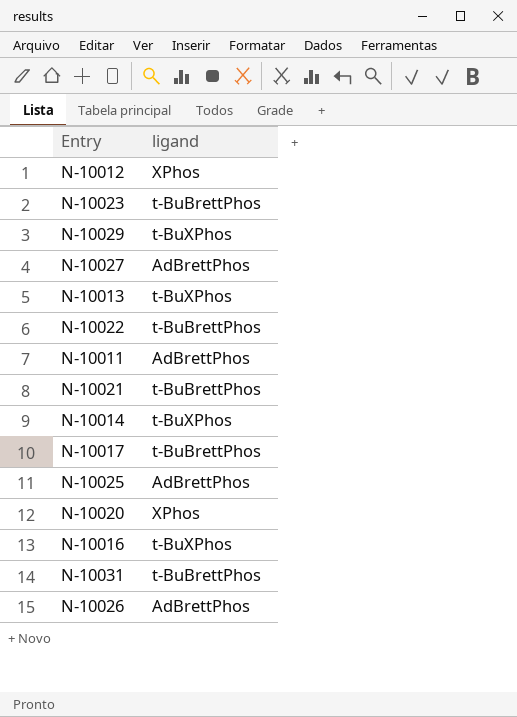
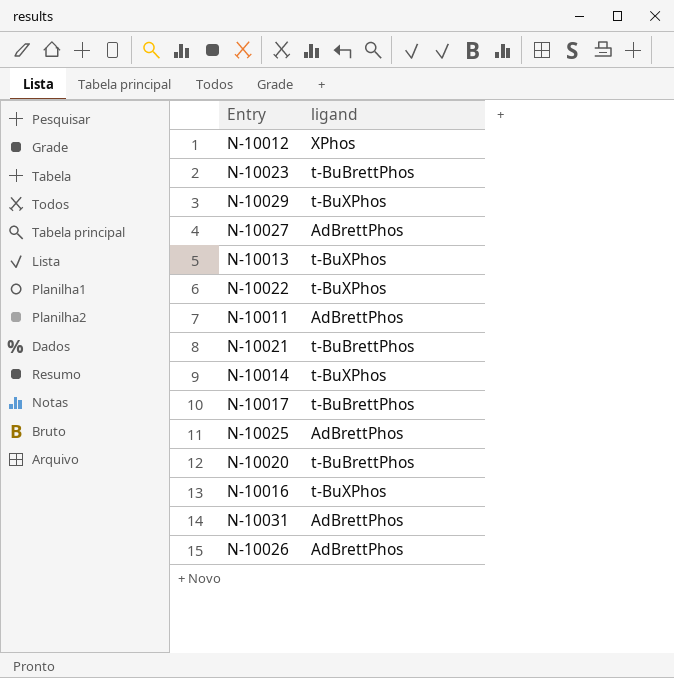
N-10022 | ligand: t-BuBrettPhos -> t-BuXPhos
N-10020 | ligand: XPhos -> t-BuBrettPhos
N-10031 | ligand: t-BuBrettPhos -> AdBrettPhos

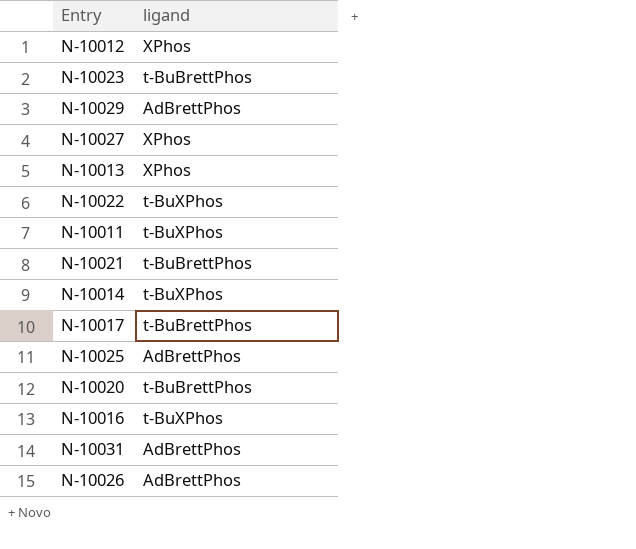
N-10029 | ligand: t-BuXPhos -> AdBrettPhos
N-10027 | ligand: AdBrettPhos -> XPhos
N-10013 | ligand: t-BuXPhos -> XPhos
N-10011 | ligand: AdBrettPhos -> t-BuXPhos

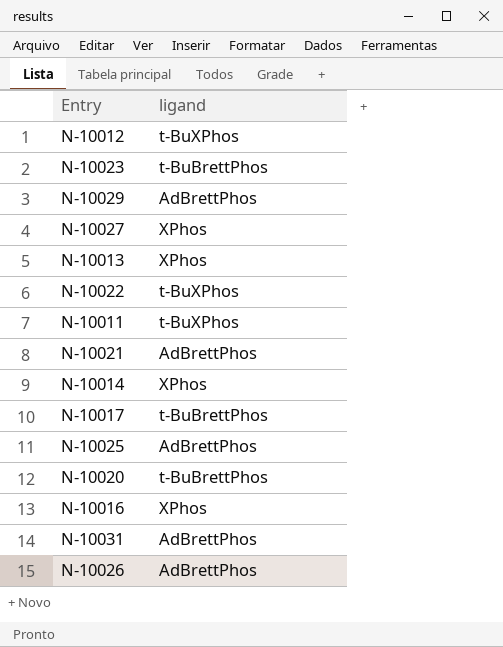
N-10012 | ligand: XPhos -> t-BuXPhos
N-10021 | ligand: t-BuBrettPhos -> AdBrettPhos
N-10014 | ligand: t-BuXPhos -> XPhos
N-10016 | ligand: t-BuXPhos -> XPhos

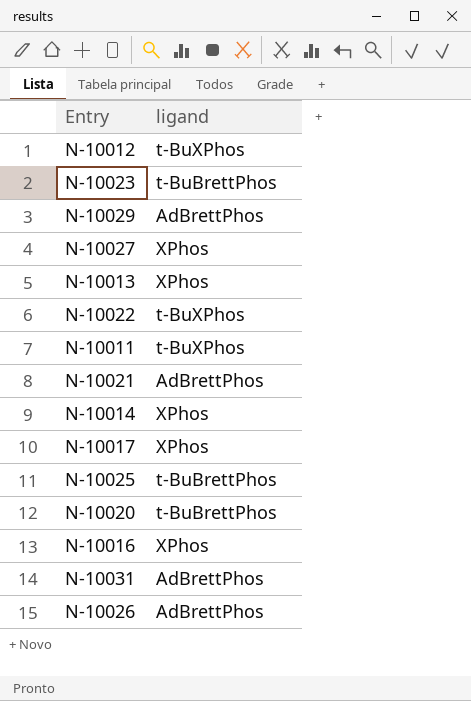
N-10017 | ligand: t-BuBrettPhos -> XPhos
N-10025 | ligand: AdBrettPhos -> t-BuBrettPhos

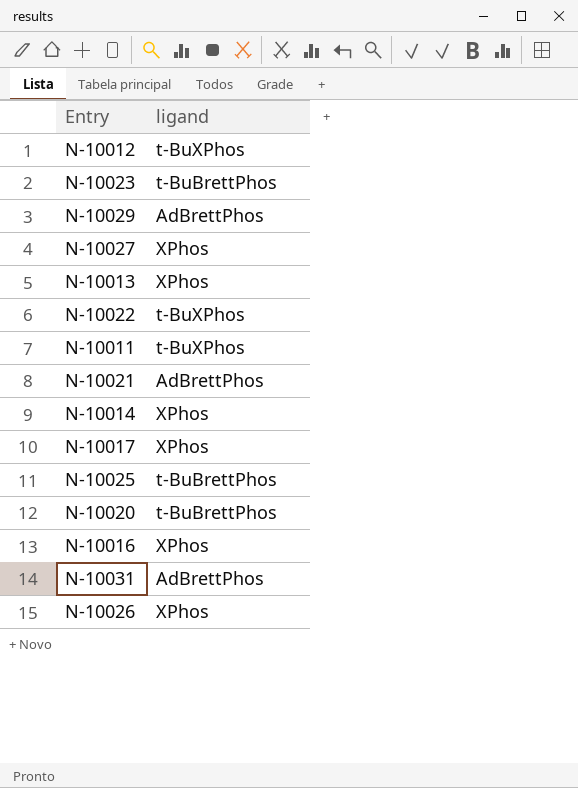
N-10026 | ligand: AdBrettPhos -> XPhos

